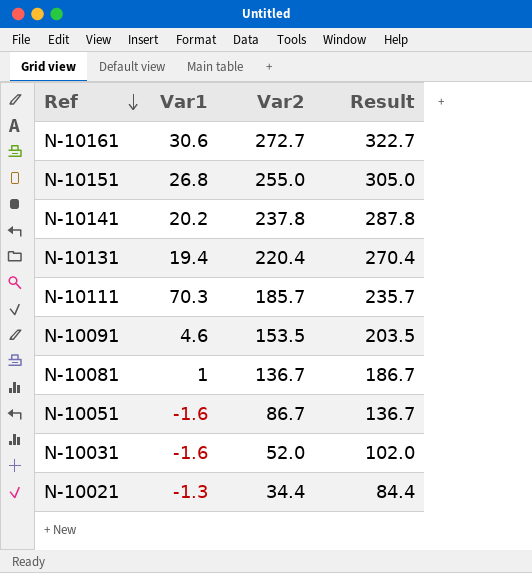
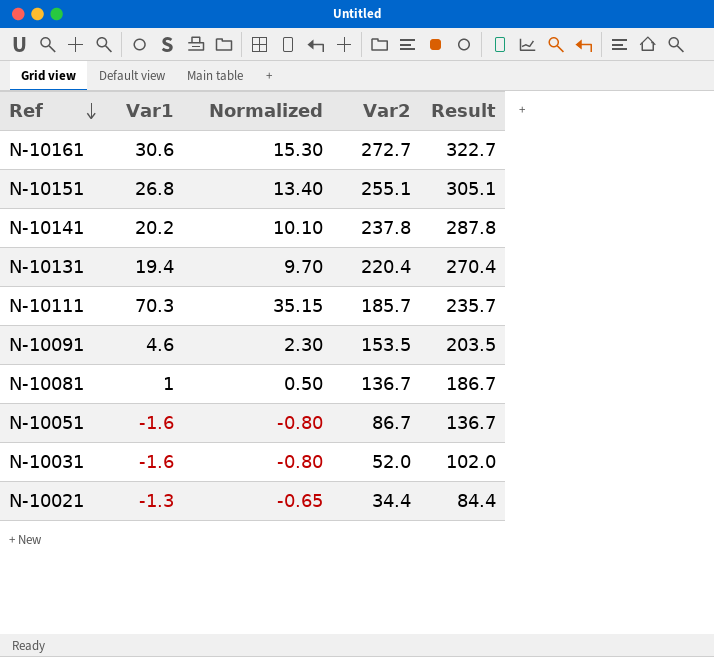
column Normalized | formula: none -> [Var1] * 0.5
N-10151 | Var2: 255.0 -> 255.1
N-10151 | Result: 305.0 -> 305.1

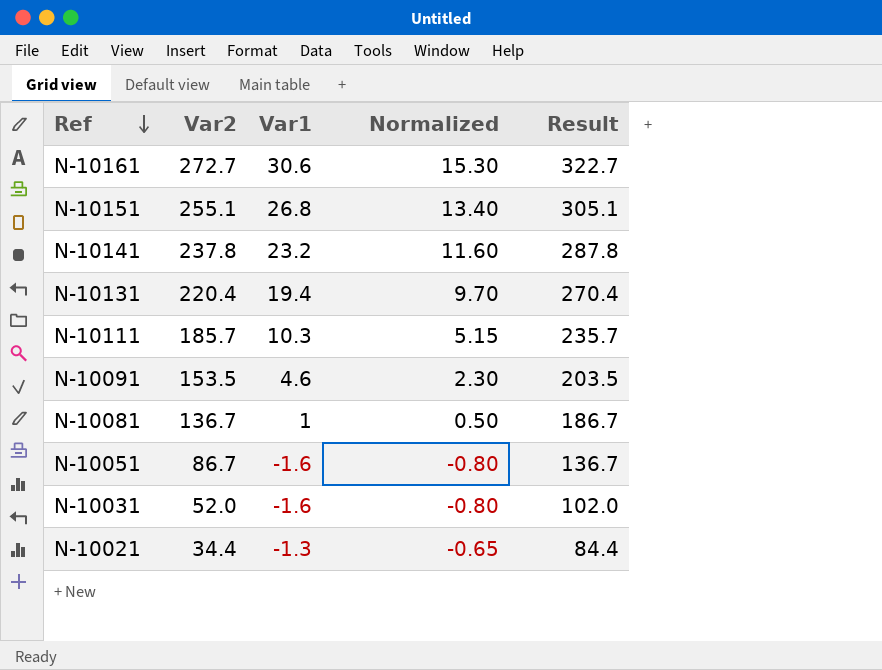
column Var2 | position: 4 -> 2
N-10141 | Var1: 20.2 -> 23.2
N-10141 | Normalized: 10.10 -> 11.60
N-10111 | Var1: 70.3 -> 10.3
N-10111 | Normalized: 35.15 -> 5.15

